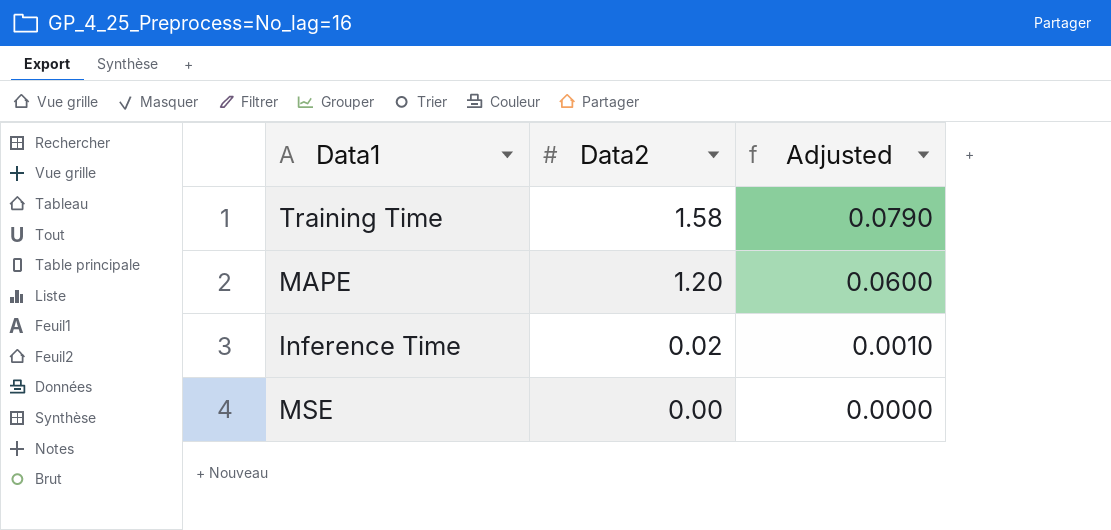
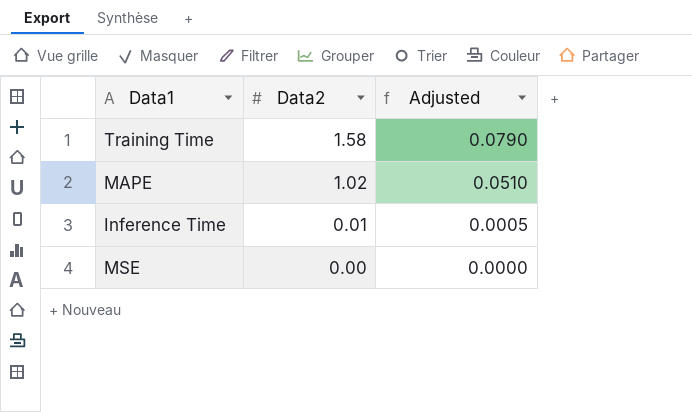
MAPE | Data2: 1.20 -> 1.02
MAPE | Adjusted: 0.0600 -> 0.0510
Inference Time | Data2: 0.02 -> 0.01
Inference Time | Adjusted: 0.0010 -> 0.0005

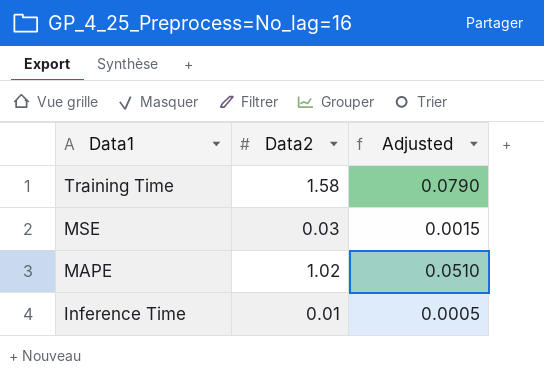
row order: Data2 descending -> Data1 descending
MSE | Data2: 0.00 -> 0.03
MSE | Adjusted: 0.0000 -> 0.0015

